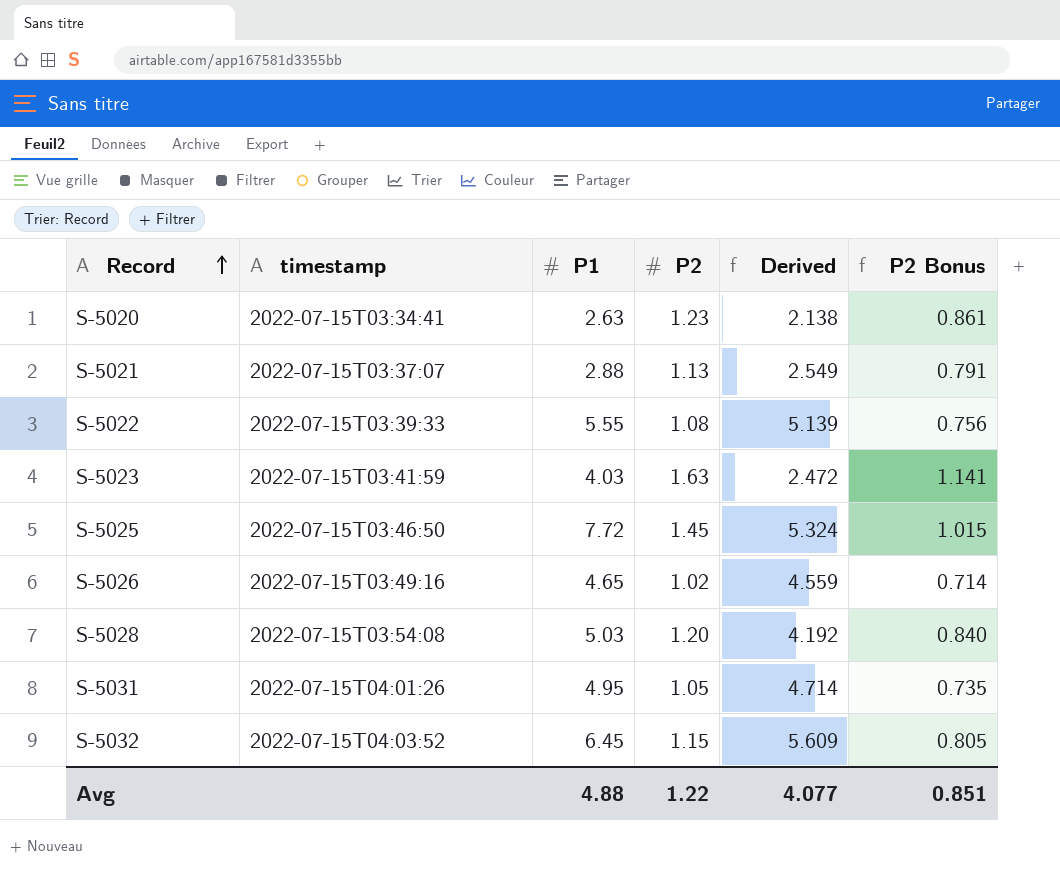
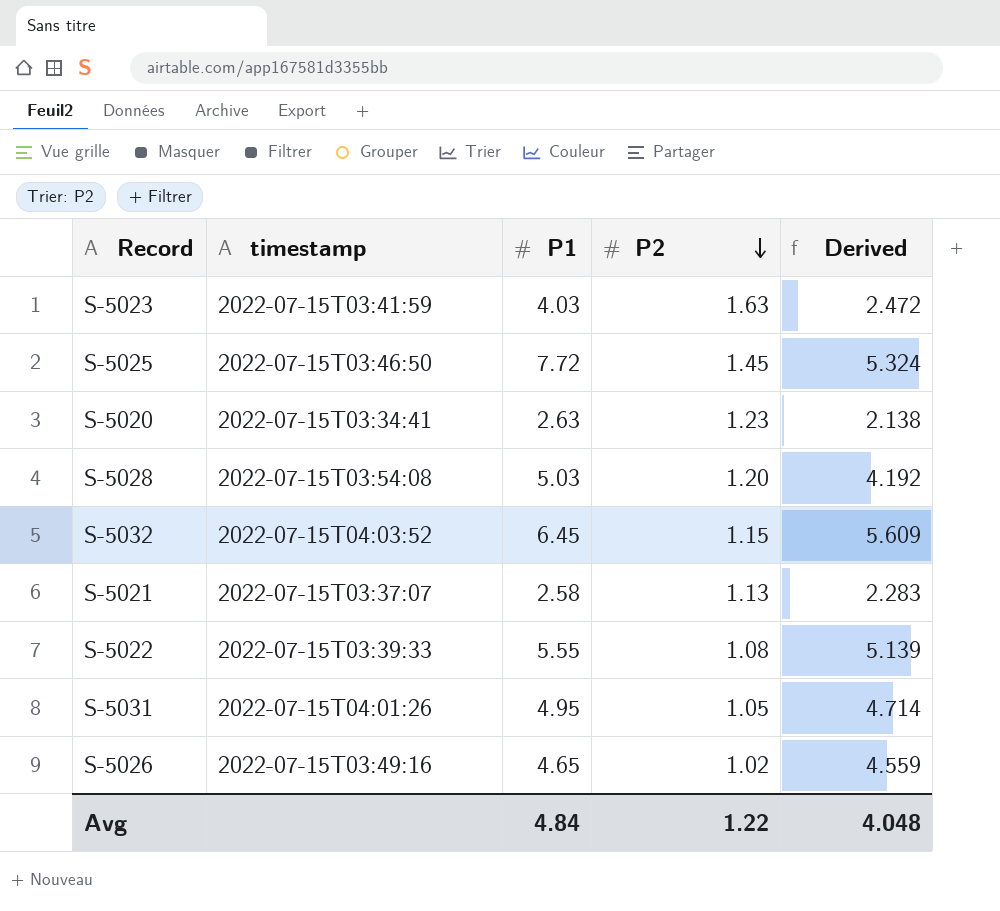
row order: Record ascending -> P2 descending
column P2 Bonus | formula: [P2] * 0.7 -> none
S-5021 | P1: 2.88 -> 2.58
S-5021 | Derived: 2.549 -> 2.283
Avg | P1: 4.88 -> 4.84
Avg | Derived: 4.077 -> 4.048

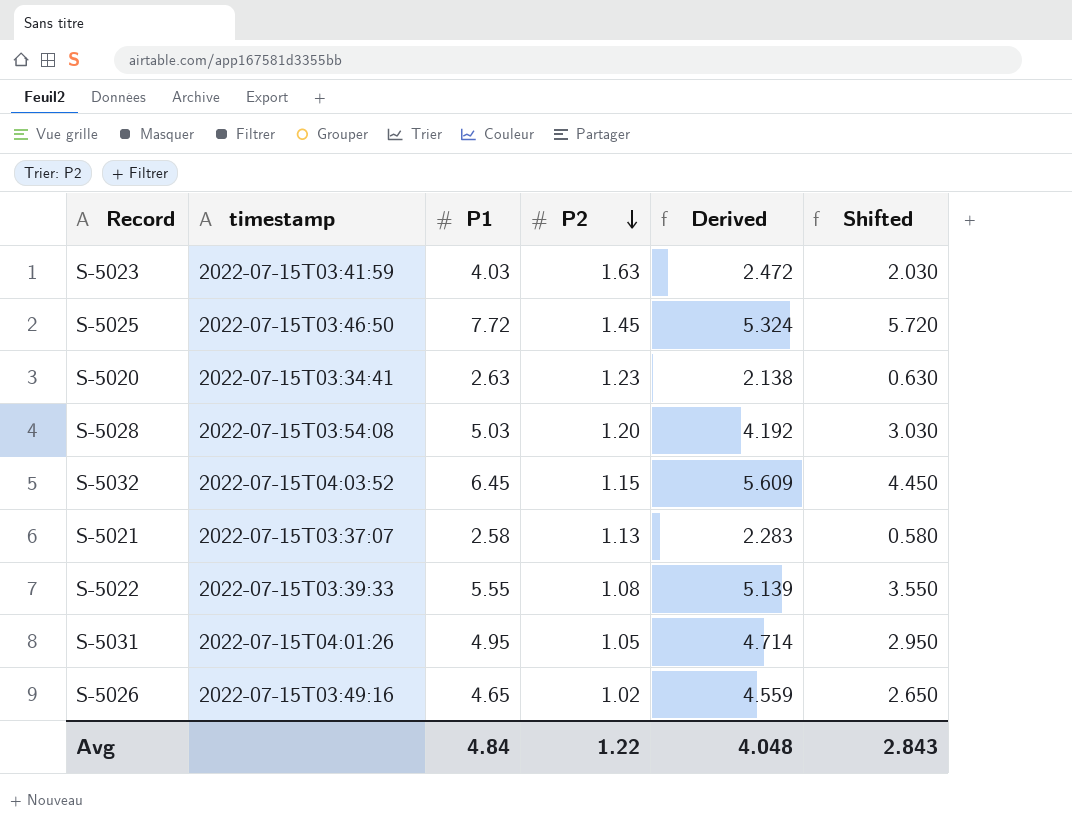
column Shifted | formula: none -> [P1] - 2

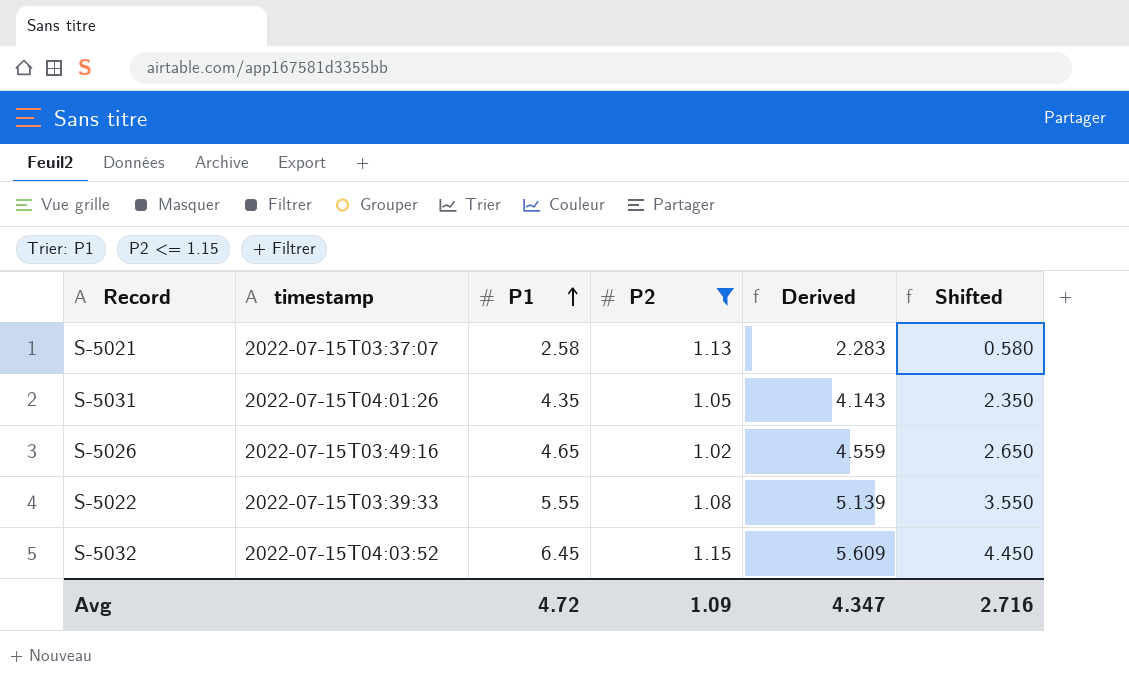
filter: none -> P2 <= 1.15
row order: P2 descending -> P1 ascending
S-5031 | P1: 4.95 -> 4.35
S-5031 | Derived: 4.714 -> 4.143
S-5031 | Shifted: 2.950 -> 2.350
Avg | P1: 4.84 -> 4.72
Avg | P2: 1.22 -> 1.09
Avg | Derived: 4.048 -> 4.347
Avg | Shifted: 2.843 -> 2.716

